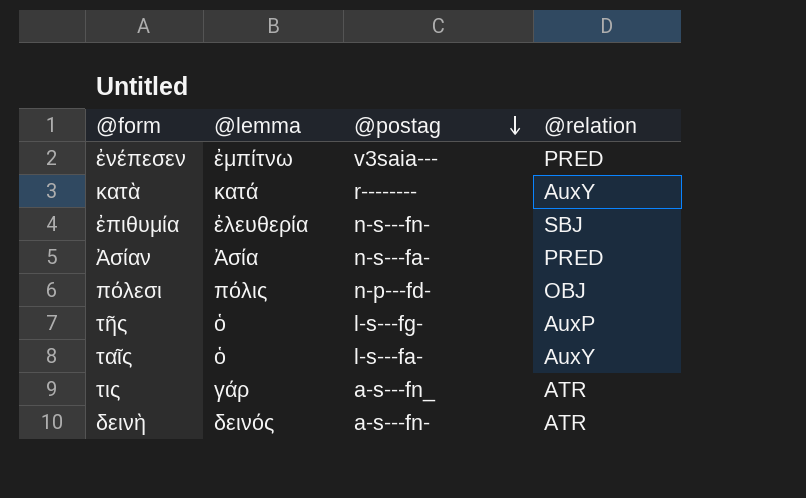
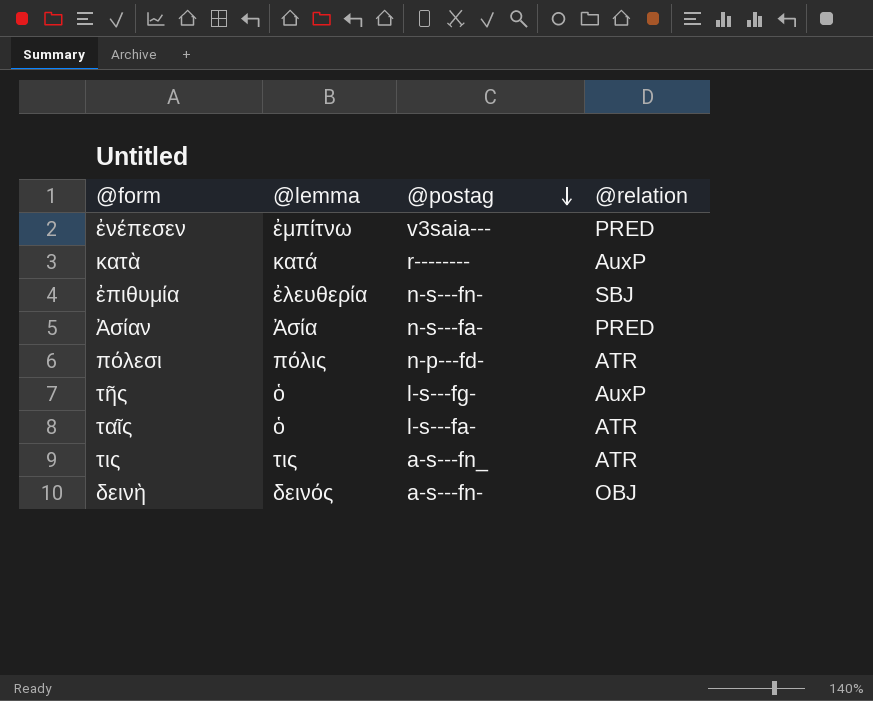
κατὰ | @relation: AuxY -> AuxP
πόλεσι | @relation: OBJ -> ATR
ταῖς | @relation: AuxY -> ATR
τις | @lemma: γάρ -> τις
δεινὴ | @relation: ATR -> OBJ

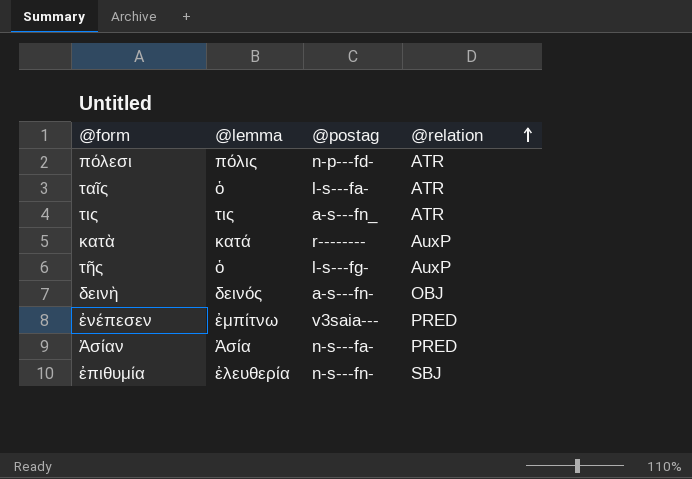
row order: @postag descending -> @relation ascending

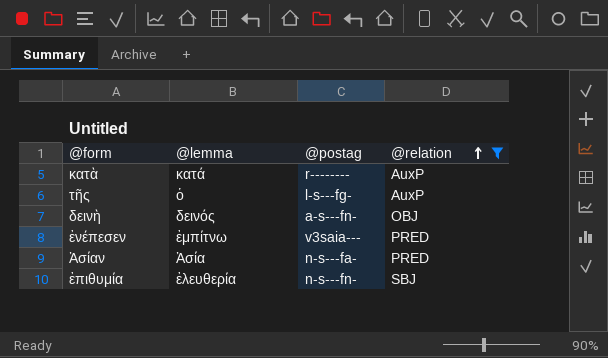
filter: none -> @relation != ATR

